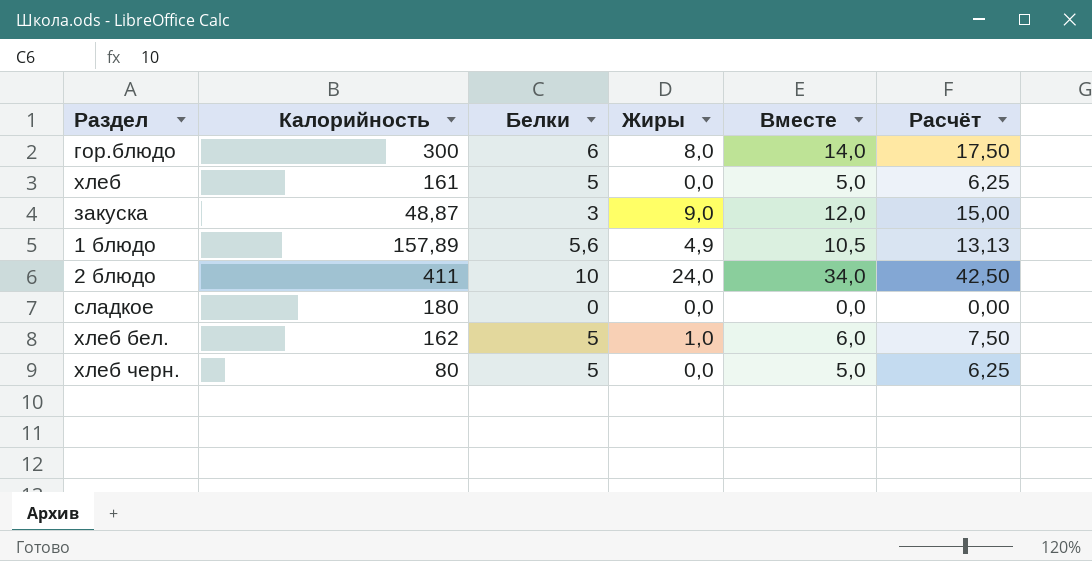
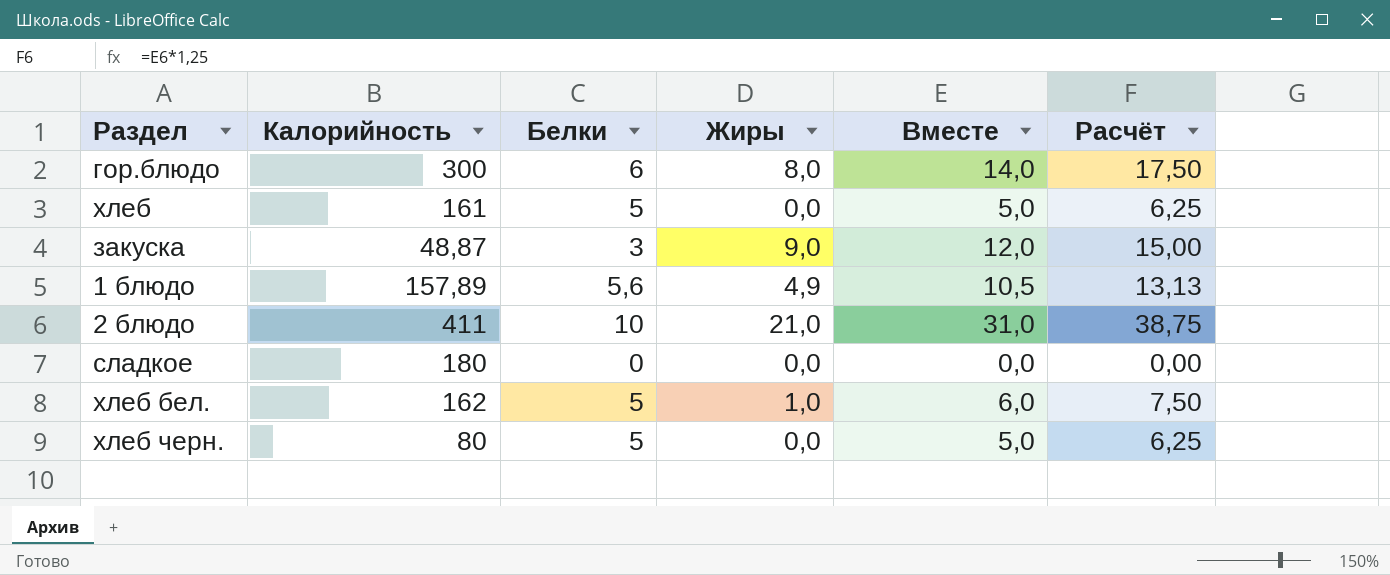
2 блюдо | Жиры: 24,0 -> 21,0
2 блюдо | Вместе: 34,0 -> 31,0
2 блюдо | Расчёт: 42,50 -> 38,75

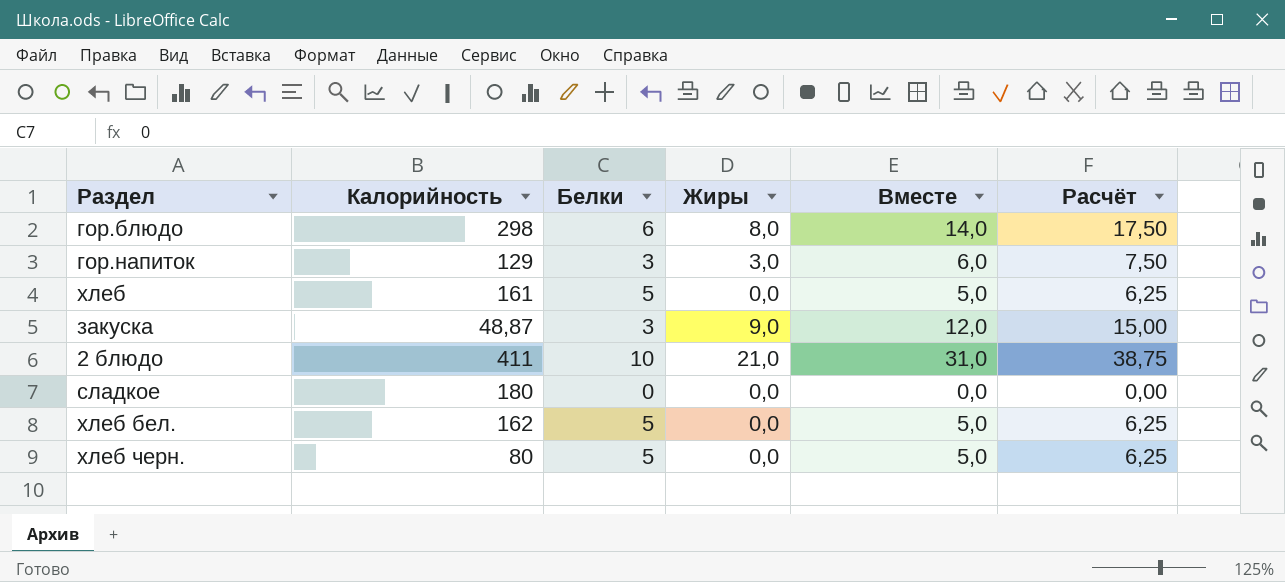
row 1 блюдо: 157,89 | 5,6 | 4,9 | 10,5 | 13,13 -> none
гор.блюдо | Калорийность: 300 -> 298
row гор.напиток: none -> 129 | 3 | 3,0 | 6,0 | 7,50
хлеб бел. | Жиры: 1,0 -> 0,0
хлеб бел. | Вместе: 6,0 -> 5,0
хлеб бел. | Расчёт: 7,50 -> 6,25

